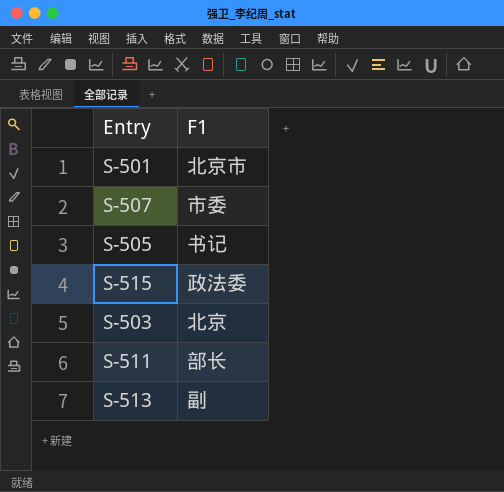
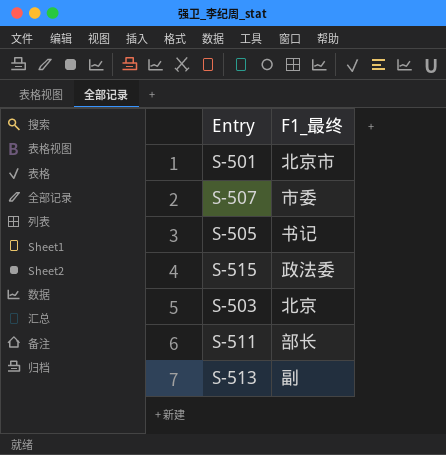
column name: F1 -> F1_最终

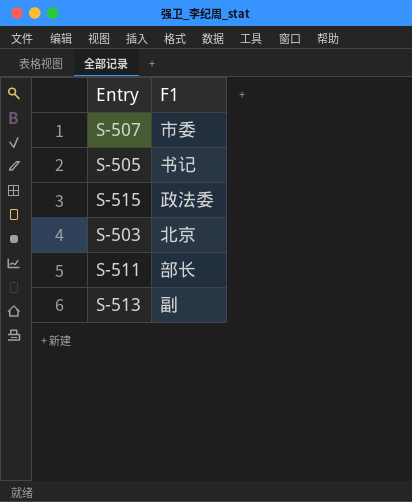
column name: F1_最终 -> F1
row S-501: 北京市 -> none

